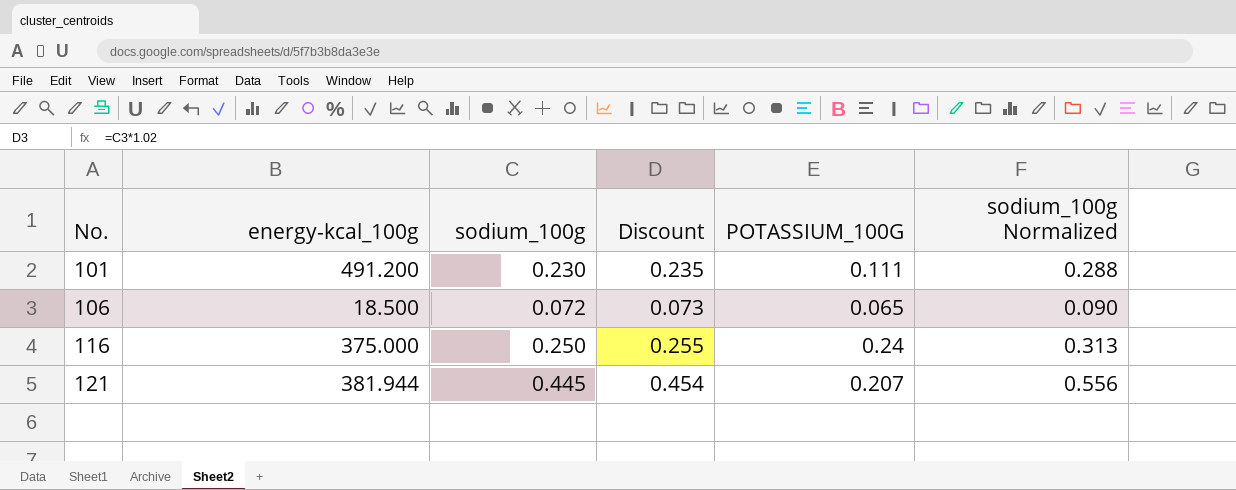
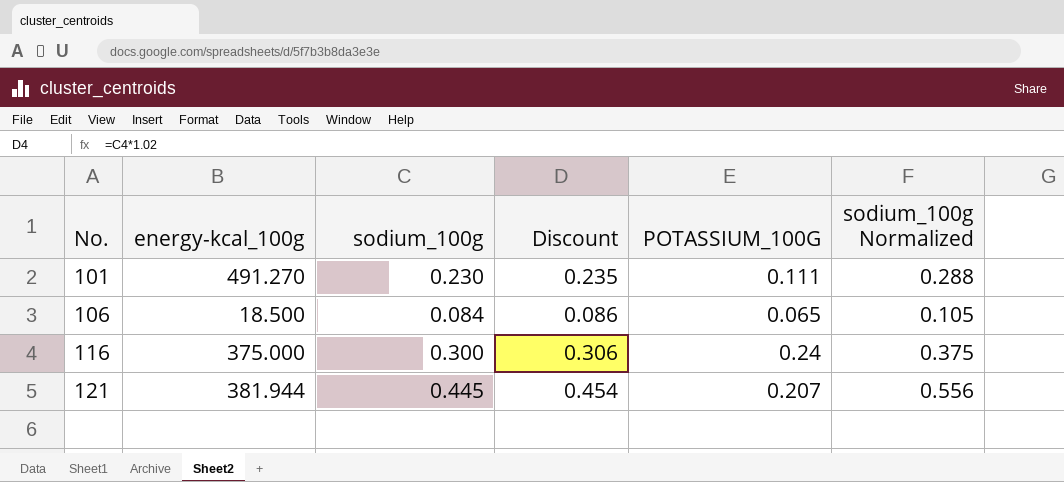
101 | energy-kcal_100g: 491.200 -> 491.270
106 | sodium_100g: 0.072 -> 0.084
106 | Discount: 0.073 -> 0.086
106 | sodium_100g Normalized: 0.090 -> 0.105
116 | sodium_100g: 0.250 -> 0.300
116 | Discount: 0.255 -> 0.306
116 | sodium_100g Normalized: 0.313 -> 0.375

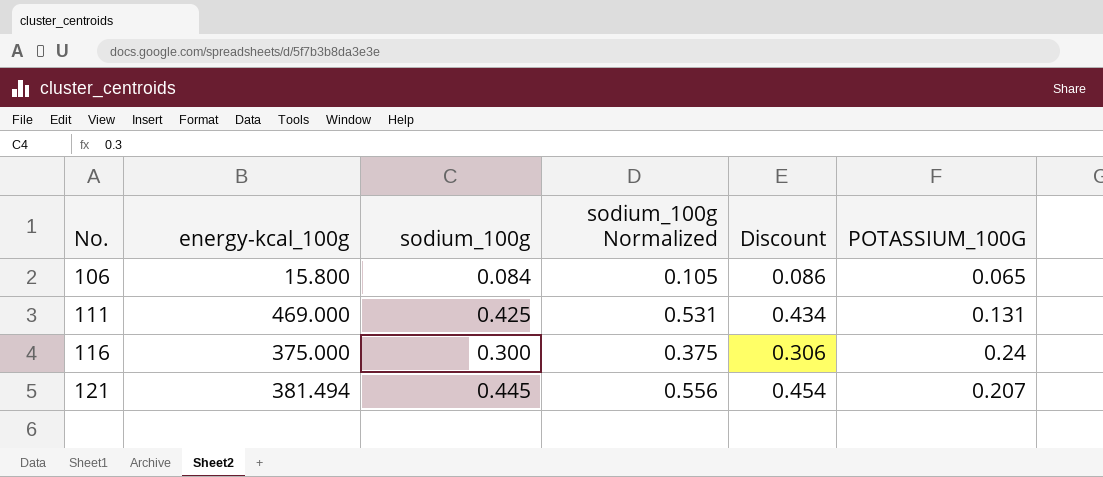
column sodium_100g Normalized | position: 6 -> 4
row 101: 491.270 | 0.230 | 0.235 | 0.111 | 0.288 -> none
106 | energy-kcal_100g: 18.500 -> 15.800
row 111: none -> 469.000 | 0.425 | 0.531 | 0.434 | 0.131
121 | energy-kcal_100g: 381.944 -> 381.494

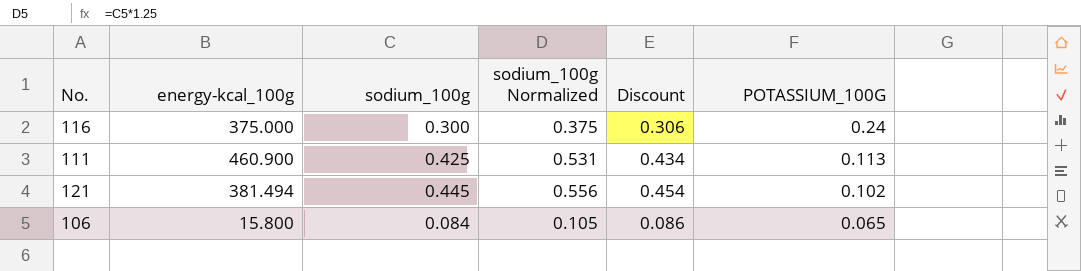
row order: No. ascending -> POTASSIUM_100G descending
111 | energy-kcal_100g: 469.000 -> 460.900
111 | POTASSIUM_100G: 0.131 -> 0.113
121 | POTASSIUM_100G: 0.207 -> 0.102

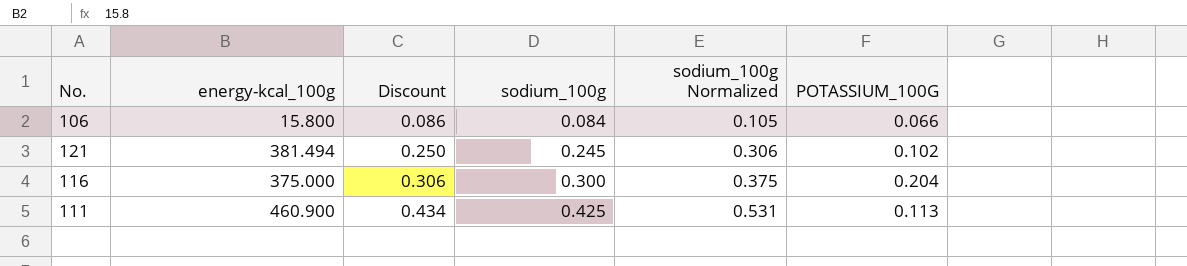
row order: POTASSIUM_100G descending -> Discount ascending
column Discount | position: 5 -> 3
106 | POTASSIUM_100G: 0.065 -> 0.066
121 | Discount: 0.454 -> 0.250
121 | sodium_100g: 0.445 -> 0.245
121 | sodium_100g Normalized: 0.556 -> 0.306
116 | POTASSIUM_100G: 0.24 -> 0.204

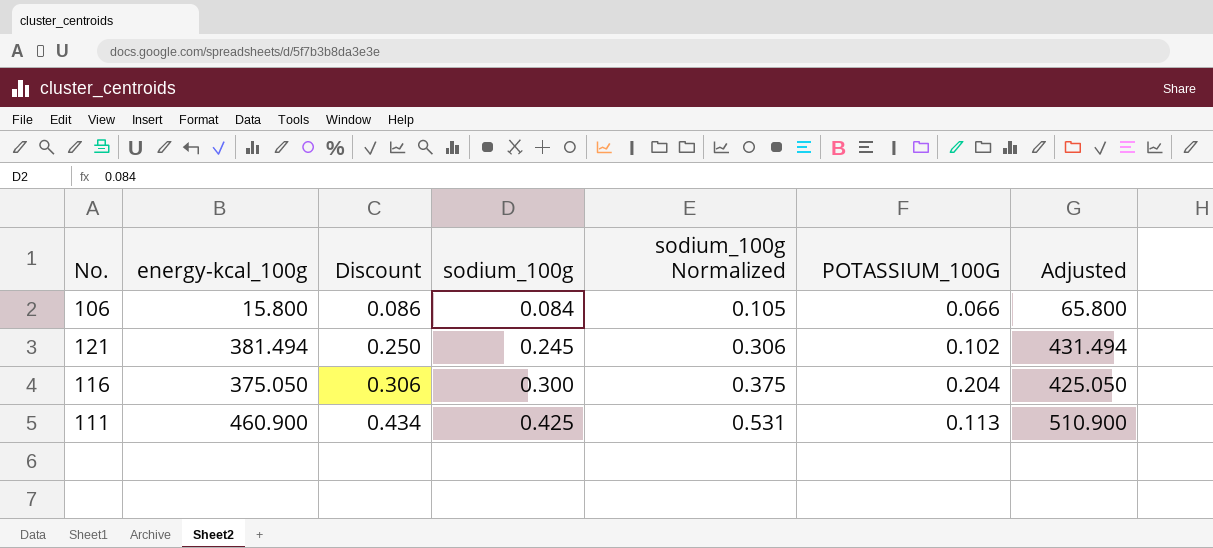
column Adjusted | formula: none -> [energy-kcal_100g] + 50
116 | energy-kcal_100g: 375.000 -> 375.050

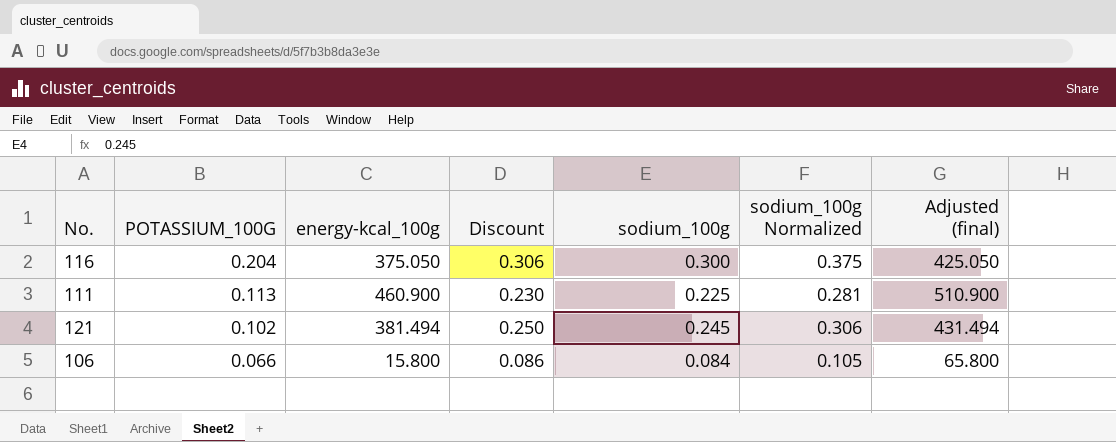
row order: Discount ascending -> POTASSIUM_100G descending
column POTASSIUM_100G | position: 6 -> 2
column name: Adjusted -> Adjusted (final)
111 | Discount: 0.434 -> 0.230
111 | sodium_100g: 0.425 -> 0.225
111 | sodium_100g Normalized: 0.531 -> 0.281

